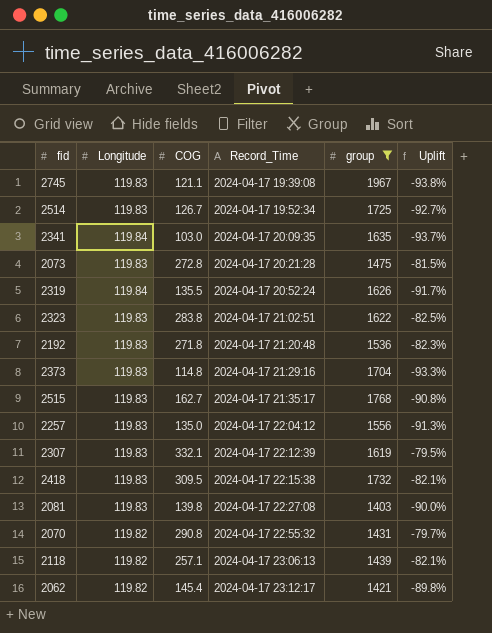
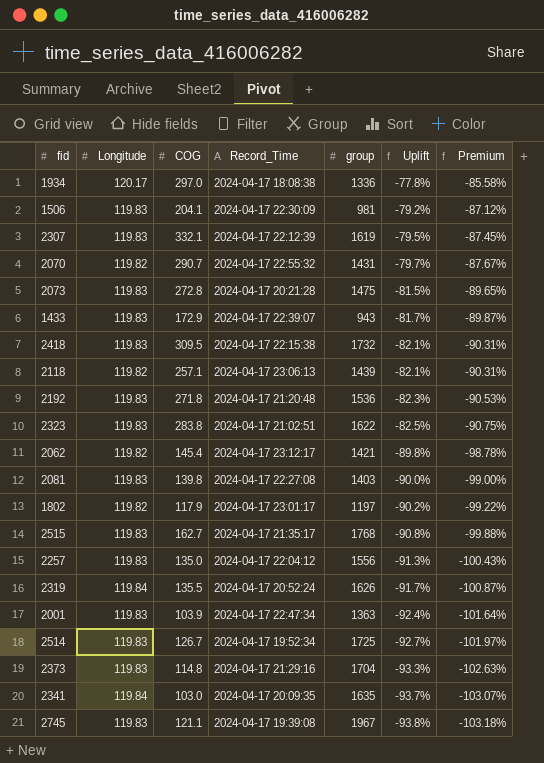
filter: group >= 1403 -> none
row order: Record_Time ascending -> Uplift descending
column Premium | formula: none -> [Uplift] * 1.1
2070 | COG: 290.8 -> 290.7

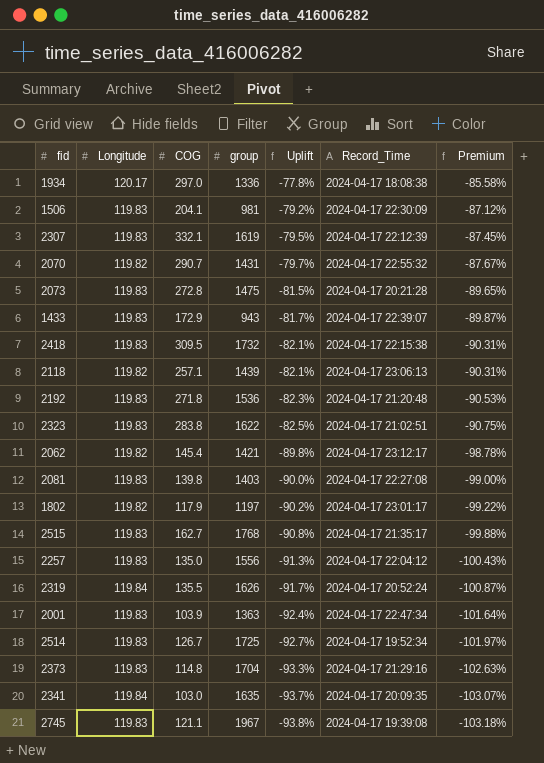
column Record_Time | position: 4 -> 6

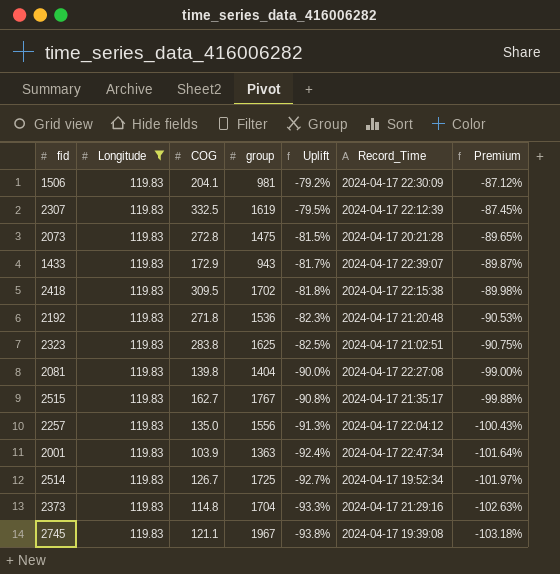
filter: none -> Longitude = 119.83
2307 | COG: 332.1 -> 332.5
2418 | group: 1732 -> 1702
2418 | Uplift: -82.1% -> -81.8%
2418 | Premium: -90.31% -> -89.98%
2323 | group: 1622 -> 1625
2081 | group: 1403 -> 1404
2515 | group: 1768 -> 1767

